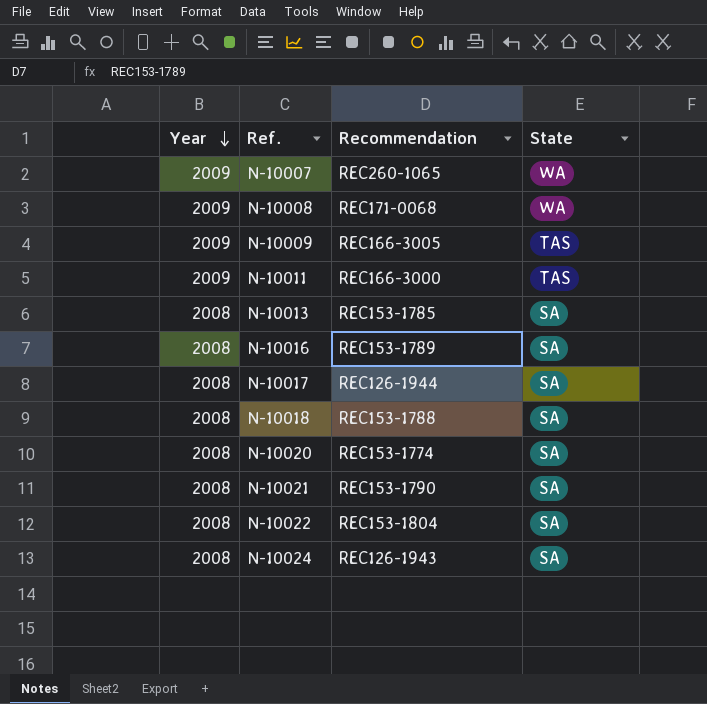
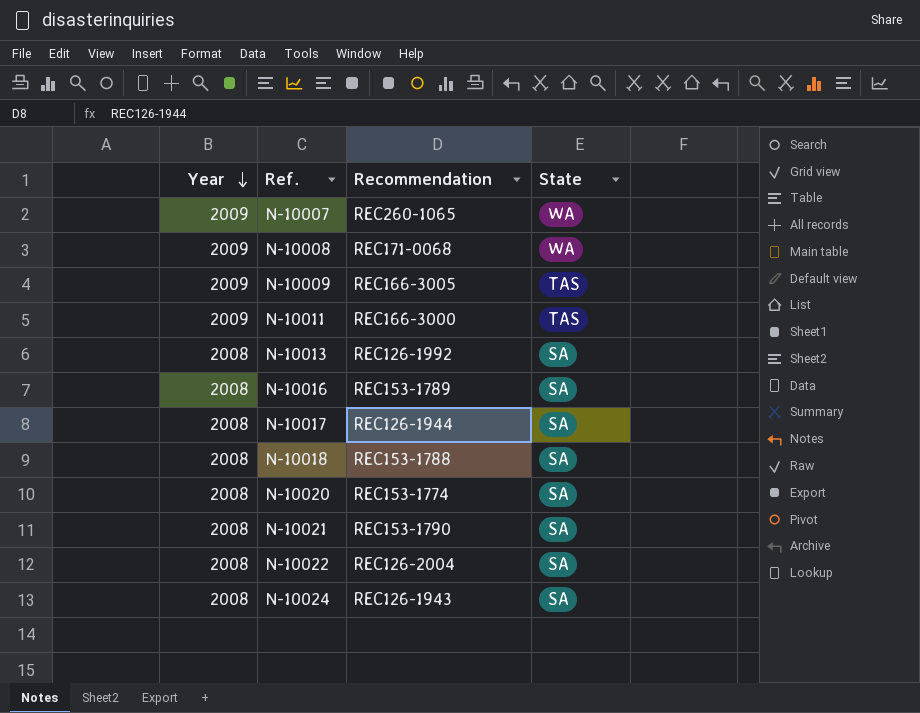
N-10013 | Recommendation: REC153-1785 -> REC126-1992
N-10022 | Recommendation: REC153-1804 -> REC126-2004

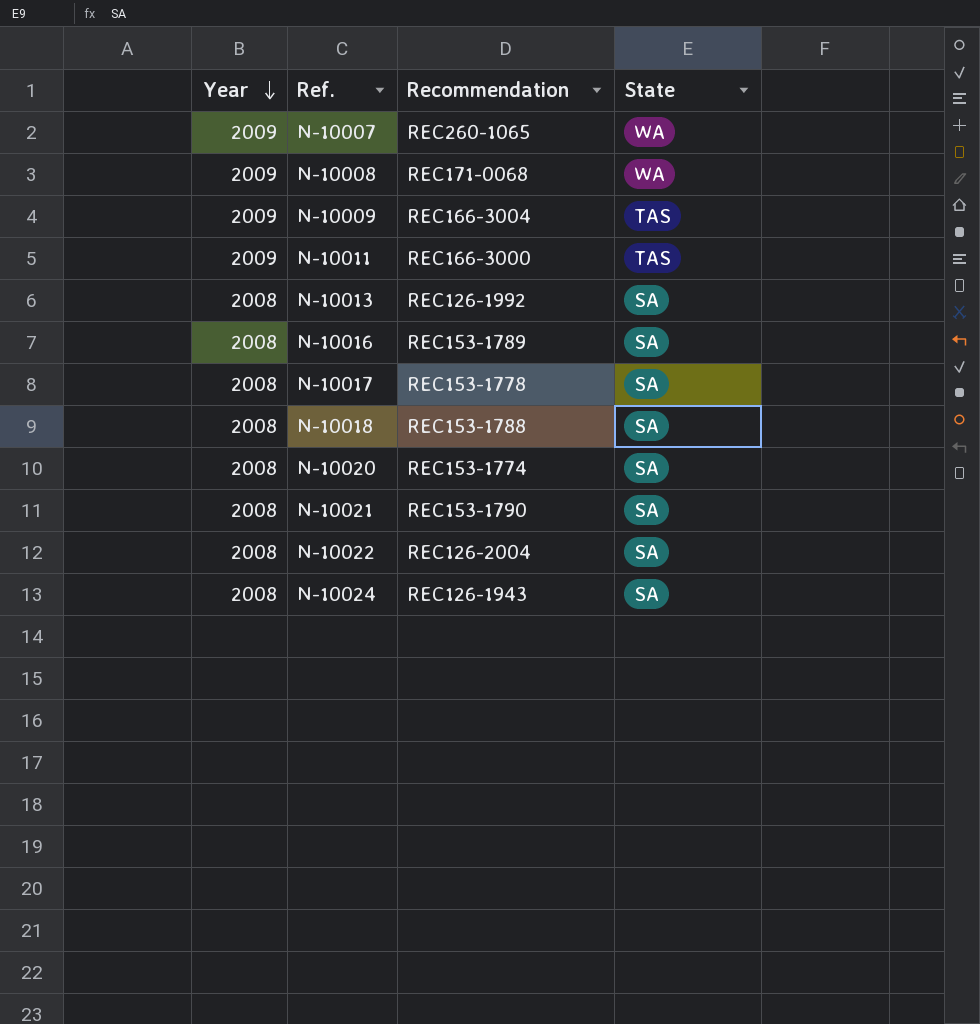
N-10009 | Recommendation: REC166-3005 -> REC166-3004
N-10017 | Recommendation: REC126-1944 -> REC153-1778

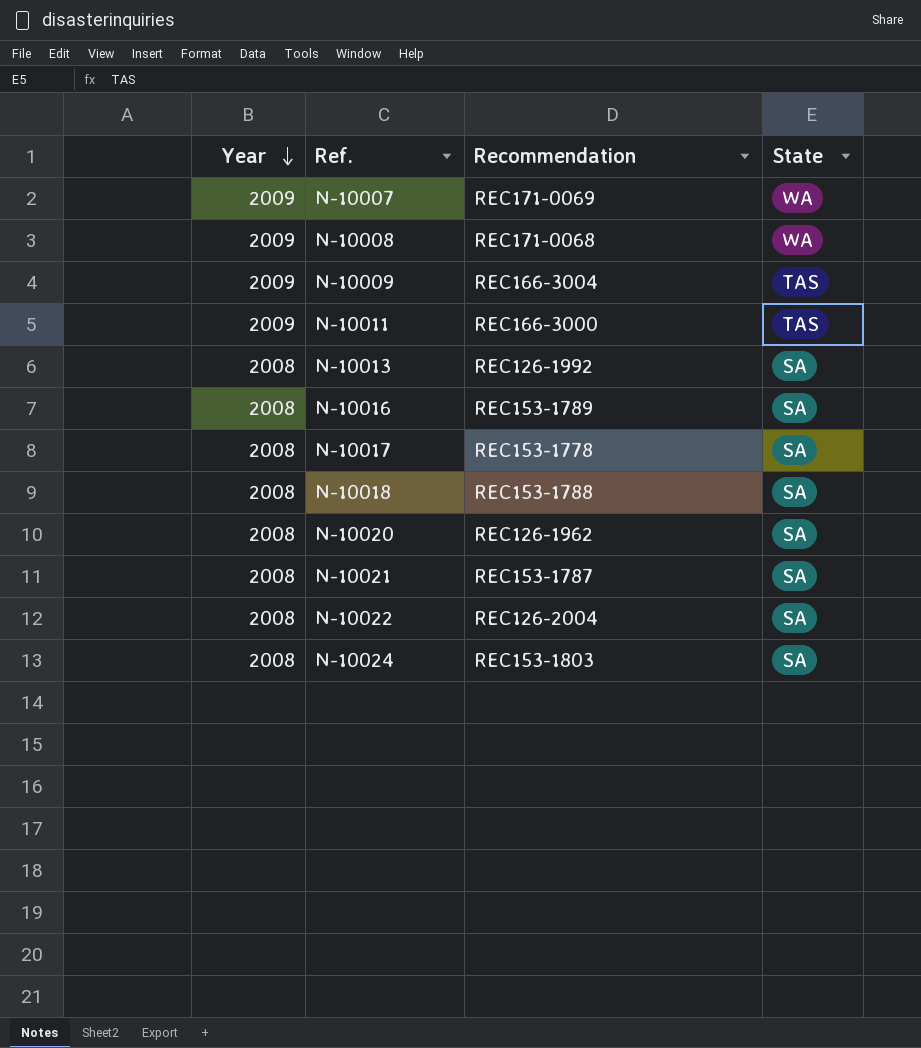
N-10007 | Recommendation: REC260-1065 -> REC171-0069
N-10020 | Recommendation: REC153-1774 -> REC126-1962
N-10021 | Recommendation: REC153-1790 -> REC153-1787
N-10024 | Recommendation: REC126-1943 -> REC153-1803

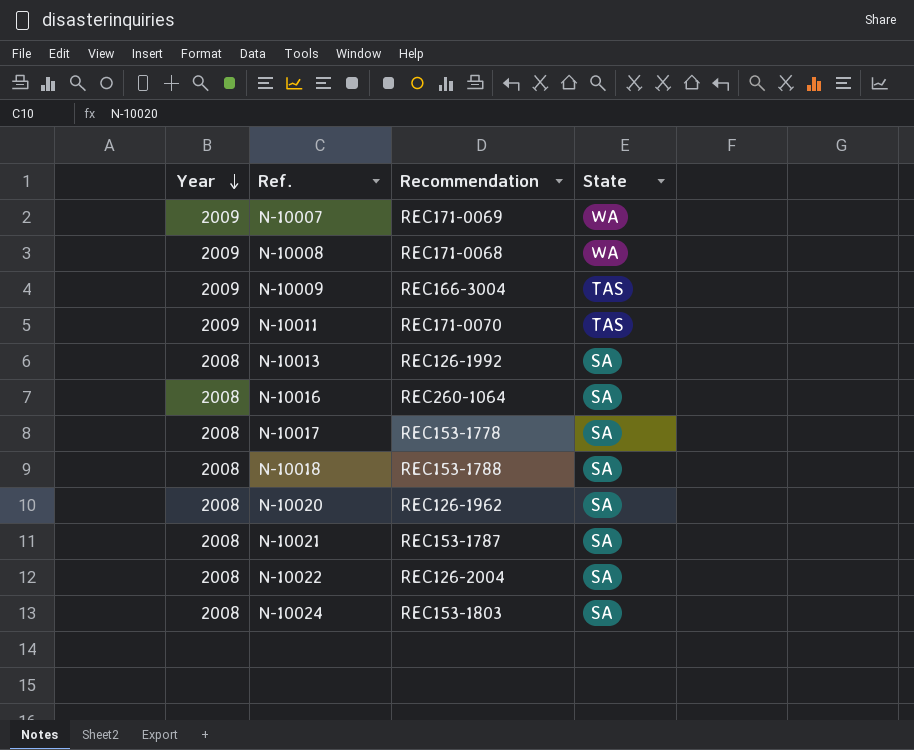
N-10011 | Recommendation: REC166-3000 -> REC171-0070
N-10016 | Recommendation: REC153-1789 -> REC260-1064

